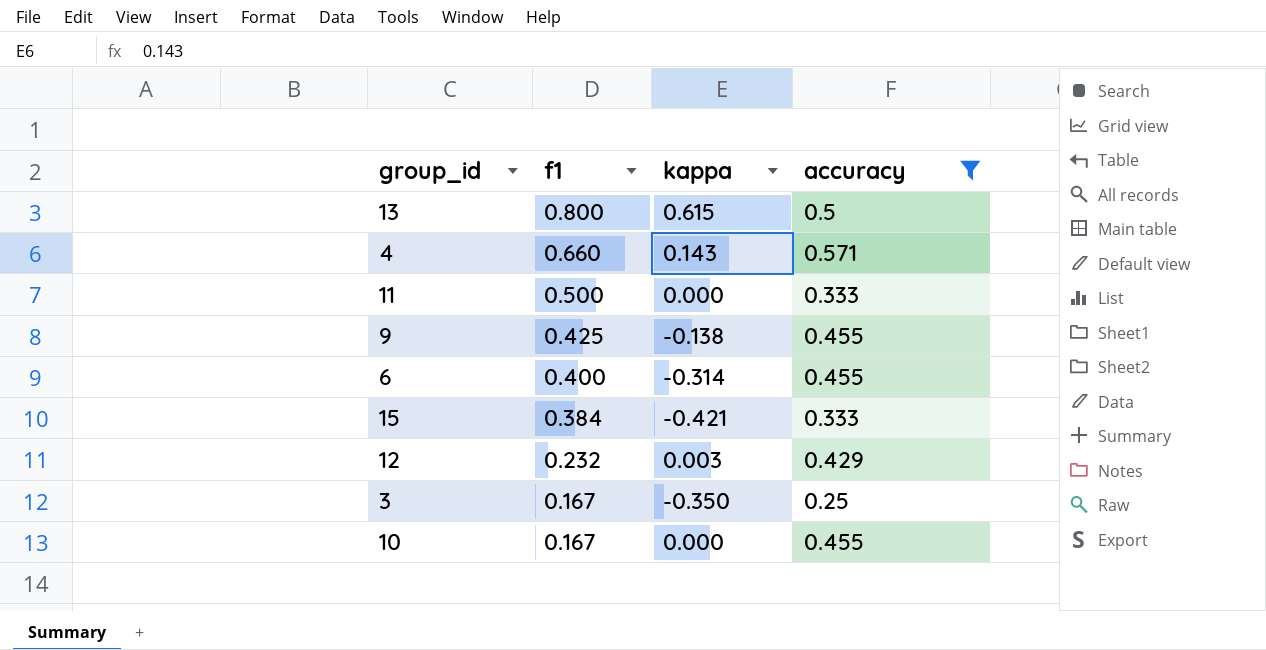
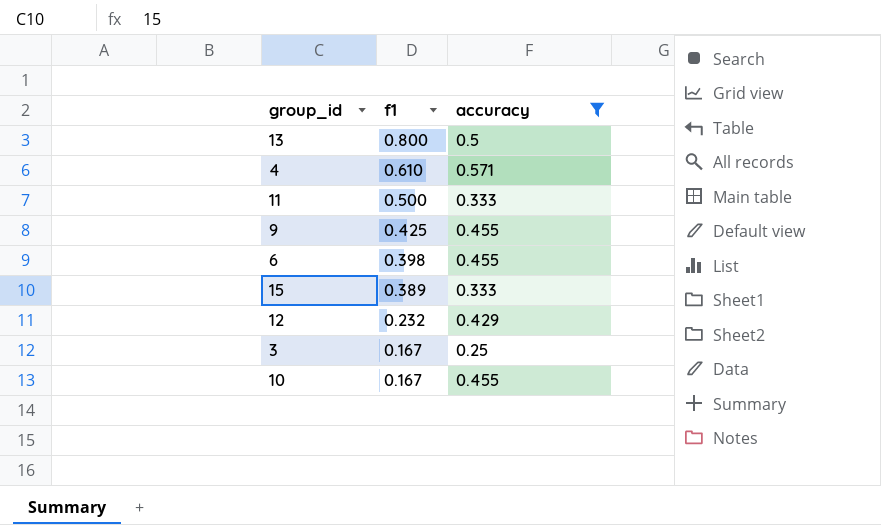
column kappa | position: 3 -> none
4 | f1: 0.660 -> 0.610
6 | f1: 0.400 -> 0.398
15 | f1: 0.384 -> 0.389

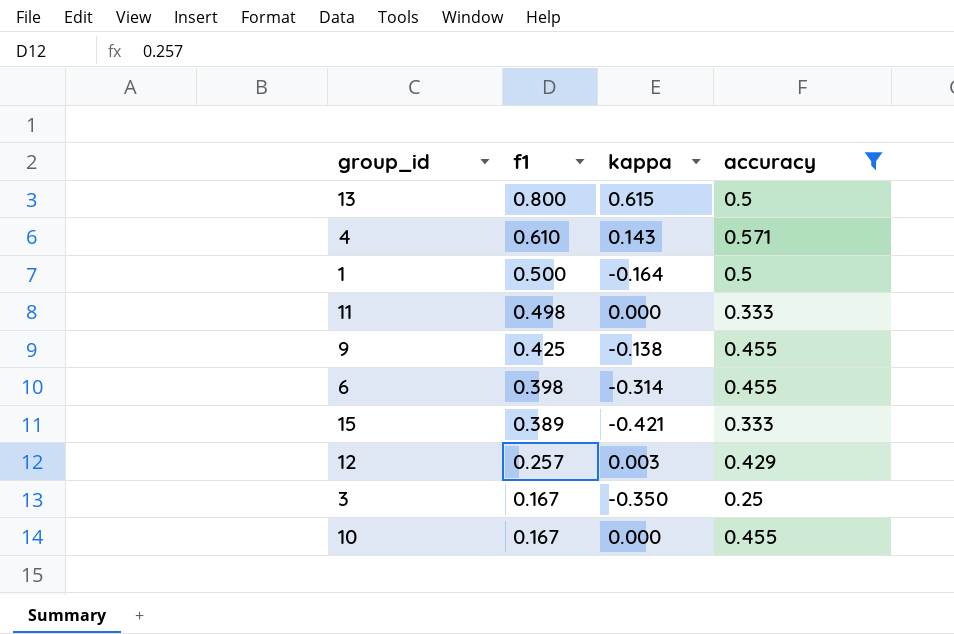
column kappa | position: none -> 3
row 1: none -> 0.500 | -0.164 | 0.5
11 | f1: 0.500 -> 0.498
12 | f1: 0.232 -> 0.257

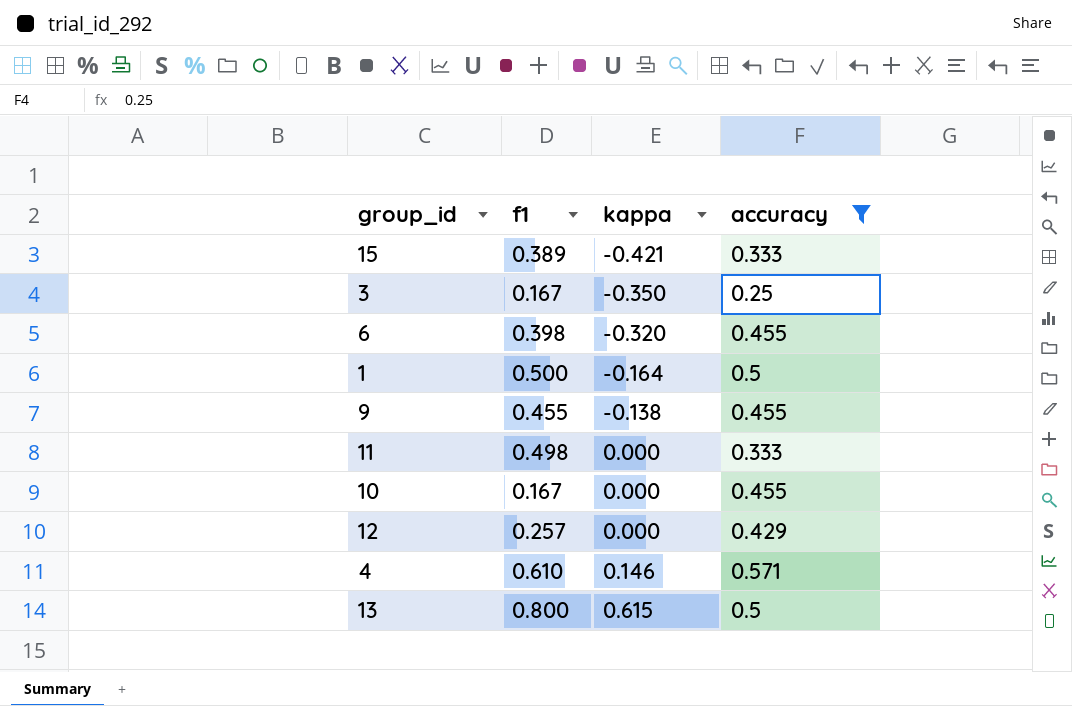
row order: f1 descending -> kappa ascending
6 | kappa: -0.314 -> -0.320
9 | f1: 0.425 -> 0.455
12 | kappa: 0.003 -> 0.000
4 | kappa: 0.143 -> 0.146

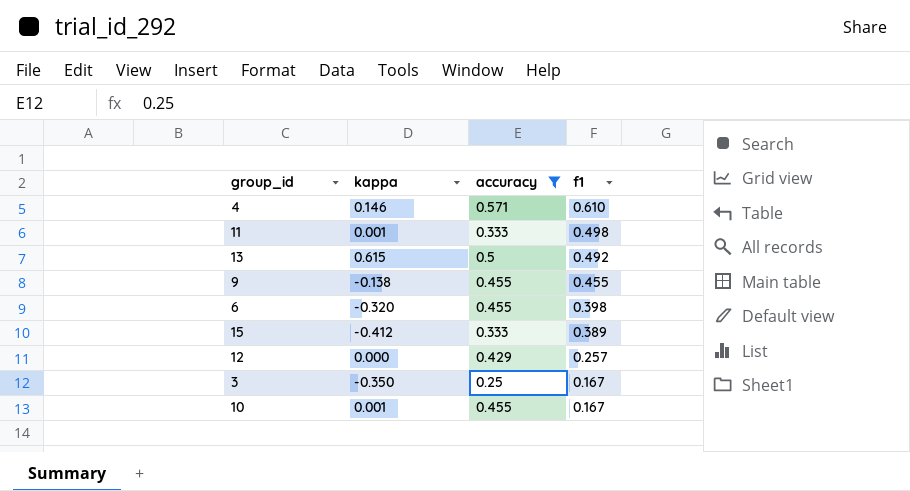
row order: kappa ascending -> f1 descending
column f1 | position: 2 -> 4
row 1: 0.500 | -0.164 | 0.5 -> none
11 | kappa: 0.000 -> 0.001
13 | f1: 0.800 -> 0.492
15 | kappa: -0.421 -> -0.412
10 | kappa: 0.000 -> 0.001

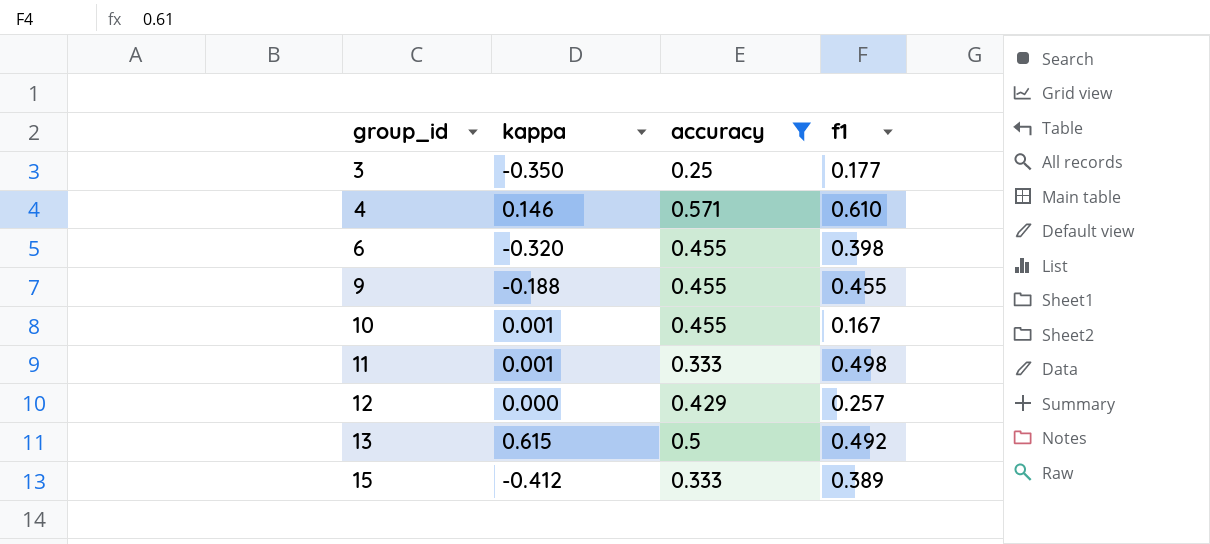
row order: f1 descending -> group_id ascending
3 | f1: 0.167 -> 0.177
9 | kappa: -0.138 -> -0.188

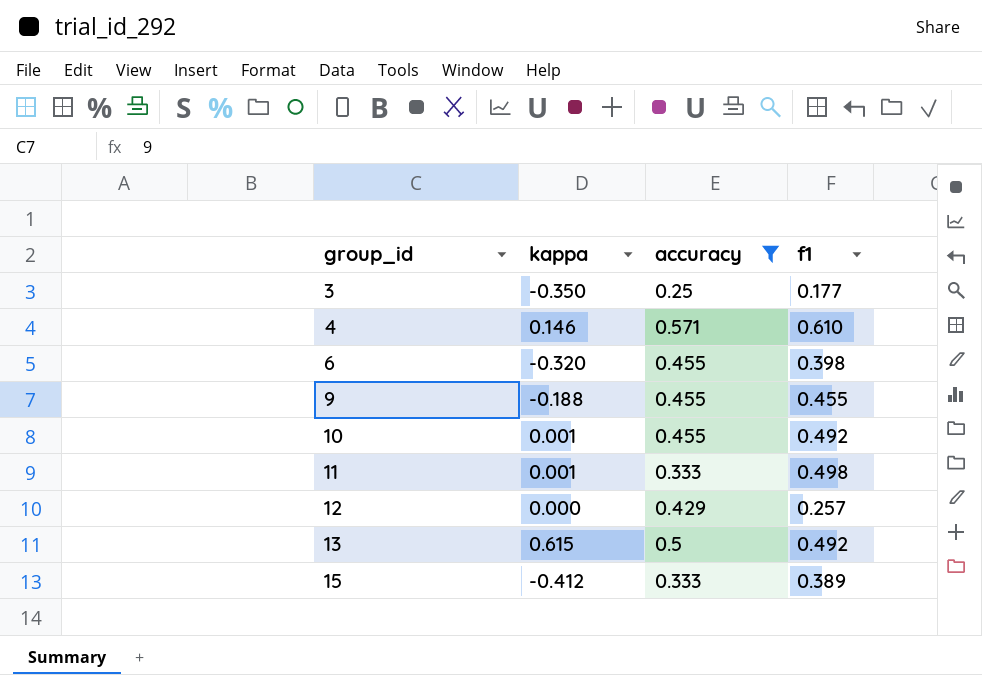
10 | f1: 0.167 -> 0.492

